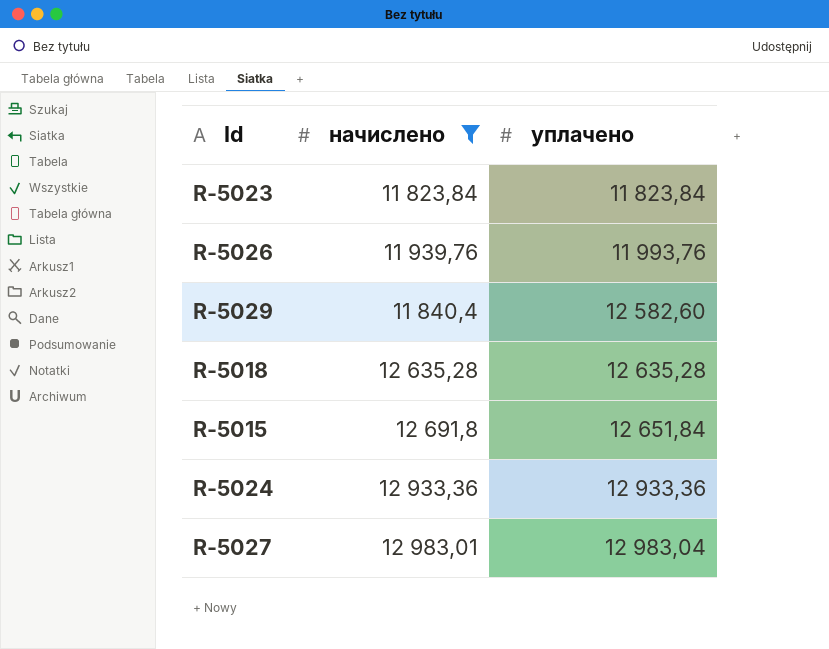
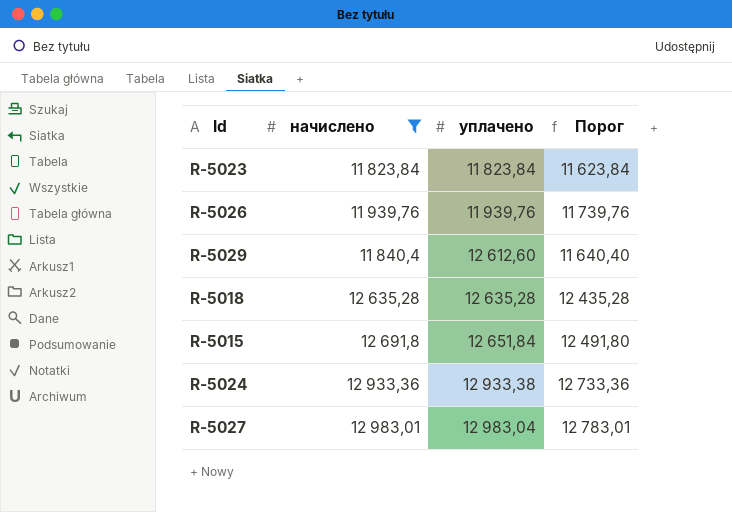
column Порог | formula: none -> [начислено] - 200
R-5026 | уплачено: 11 993,76 -> 11 939,76
R-5029 | уплачено: 12 582,60 -> 12 612,60
R-5024 | уплачено: 12 933,36 -> 12 933,38

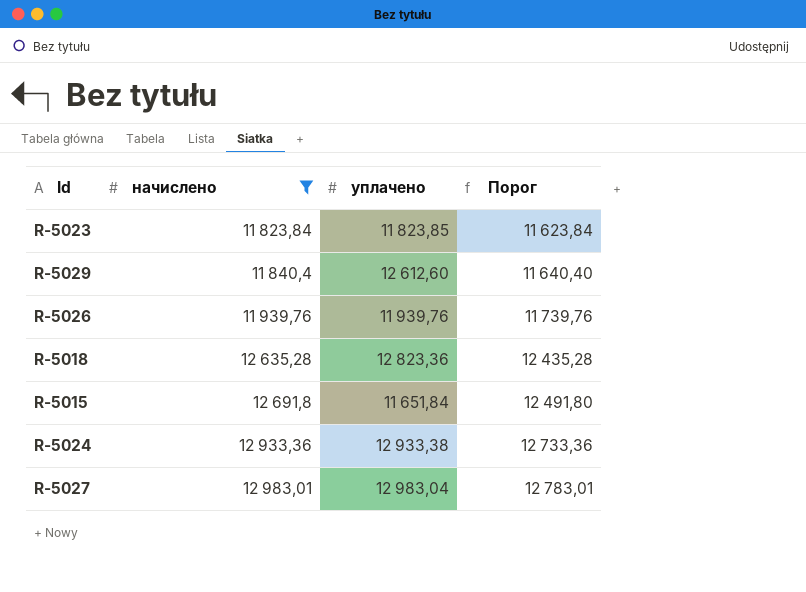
row order: уплачено ascending -> начислено ascending
R-5023 | уплачено: 11 823,84 -> 11 823,85
R-5018 | уплачено: 12 635,28 -> 12 823,36
R-5015 | уплачено: 12 651,84 -> 11 651,84

